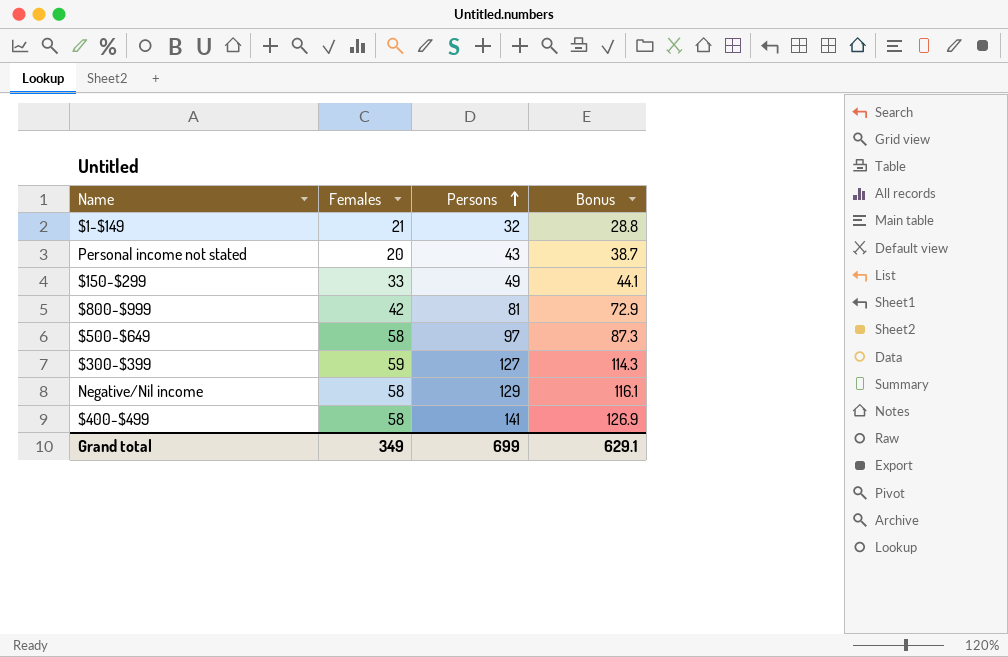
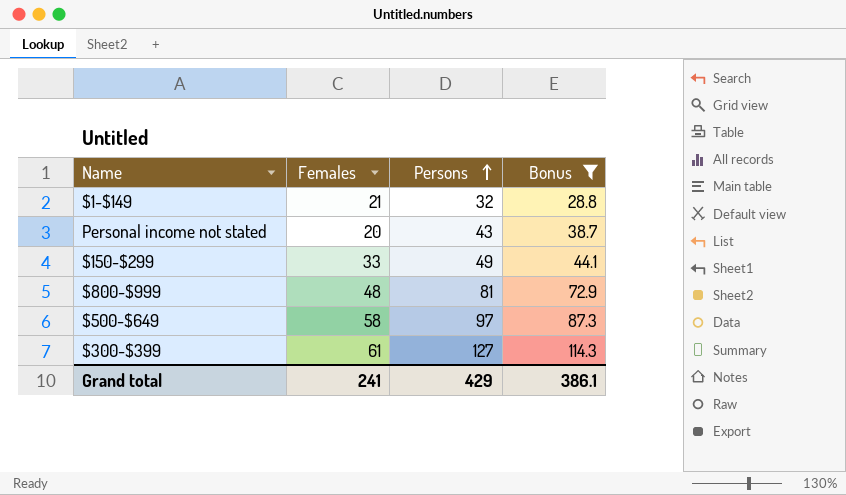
filter: none -> Bonus <= 114.3
$800-$999 | Females: 42 -> 48
$300-$399 | Females: 59 -> 61
Grand total | Females: 349 -> 241
Grand total | Persons: 699 -> 429
Grand total | Bonus: 629.1 -> 386.1

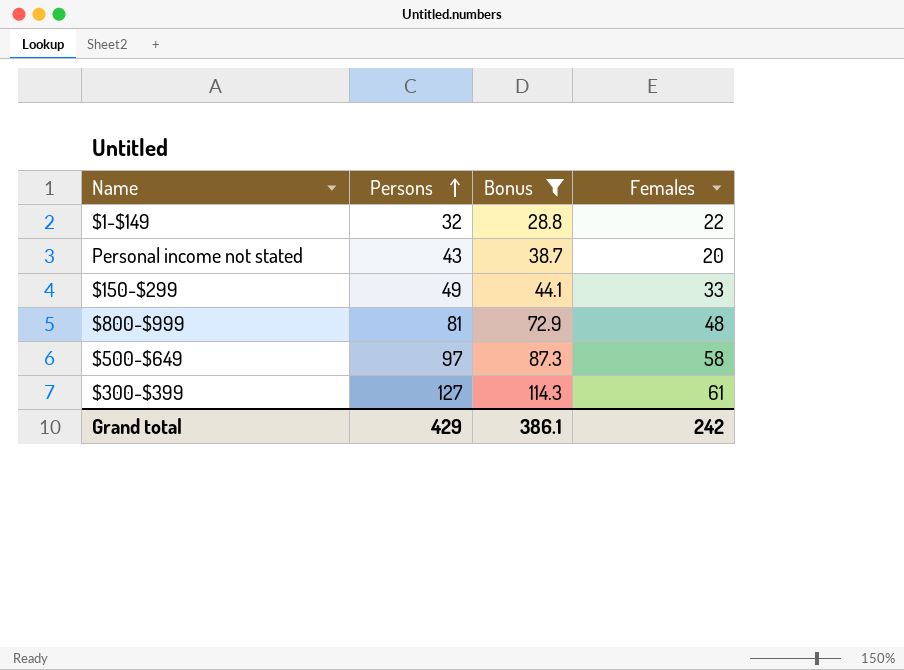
column Females | position: 2 -> 4
$1-$149 | Females: 21 -> 22
Grand total | Females: 241 -> 242

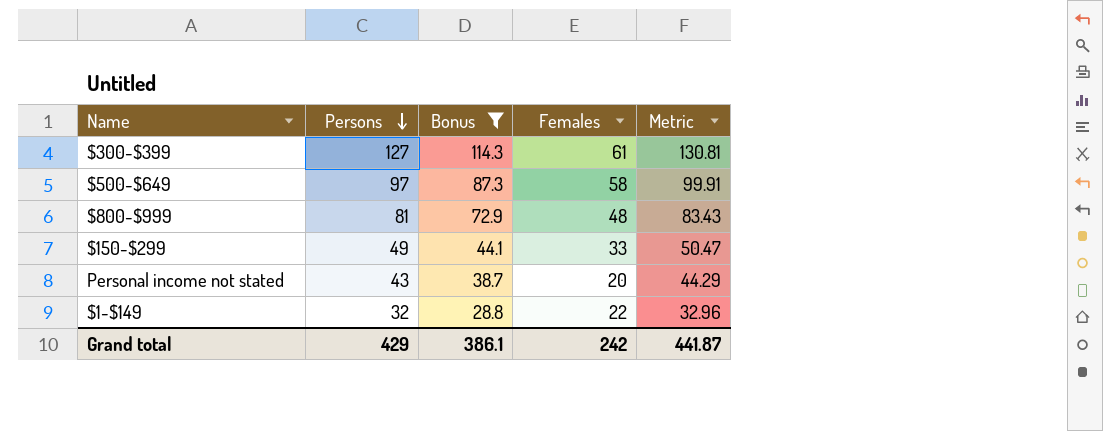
row order: Persons ascending -> Persons descending
column Metric | formula: none -> [Persons] * 1.03

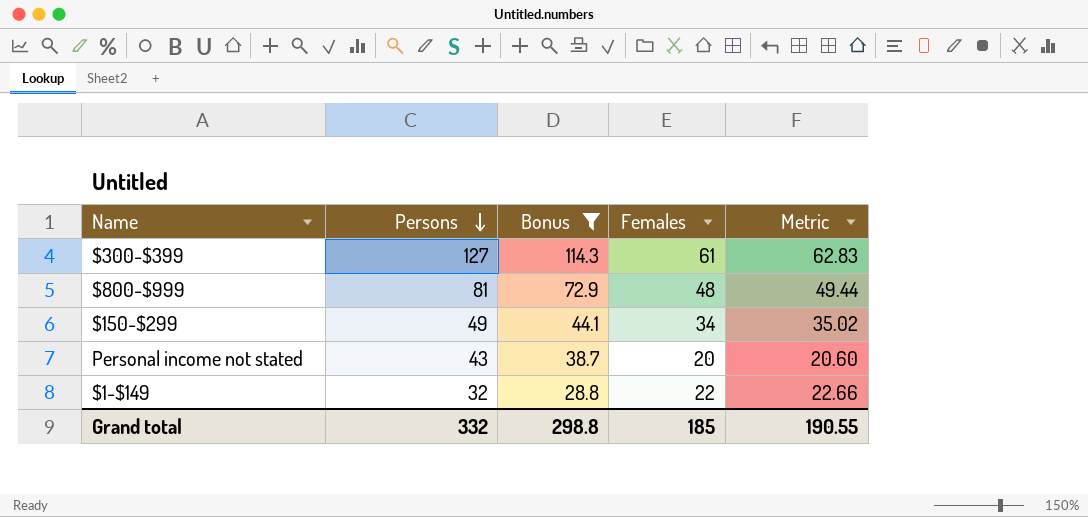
column Metric | formula: [Persons] * 1.03 -> [Females] * 1.03
row $500-$649: 97 | 87.3 | 58 | 99.91 -> none
$150-$299 | Females: 33 -> 34
Grand total | Persons: 429 -> 332
Grand total | Bonus: 386.1 -> 298.8
Grand total | Females: 242 -> 185
Grand total | Metric: 441.87 -> 190.55

